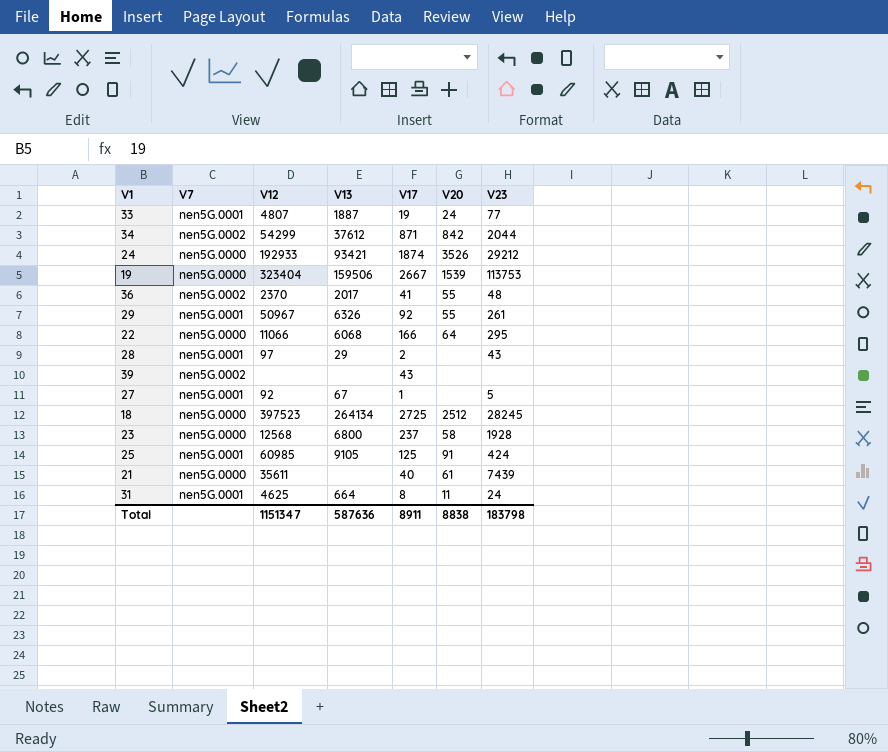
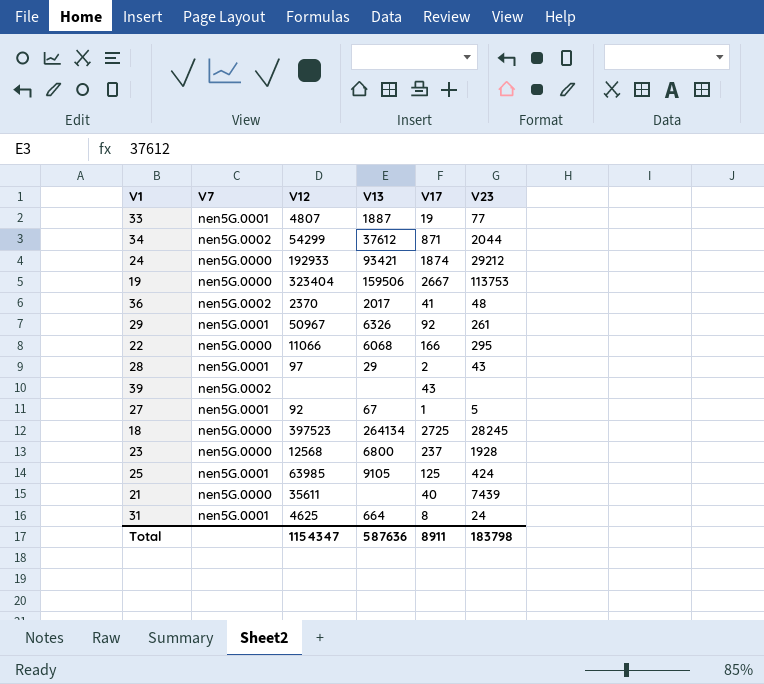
column V20 | position: 6 -> none
25 | V12: 60985 -> 63985
Total | V12: 1151347 -> 1154347

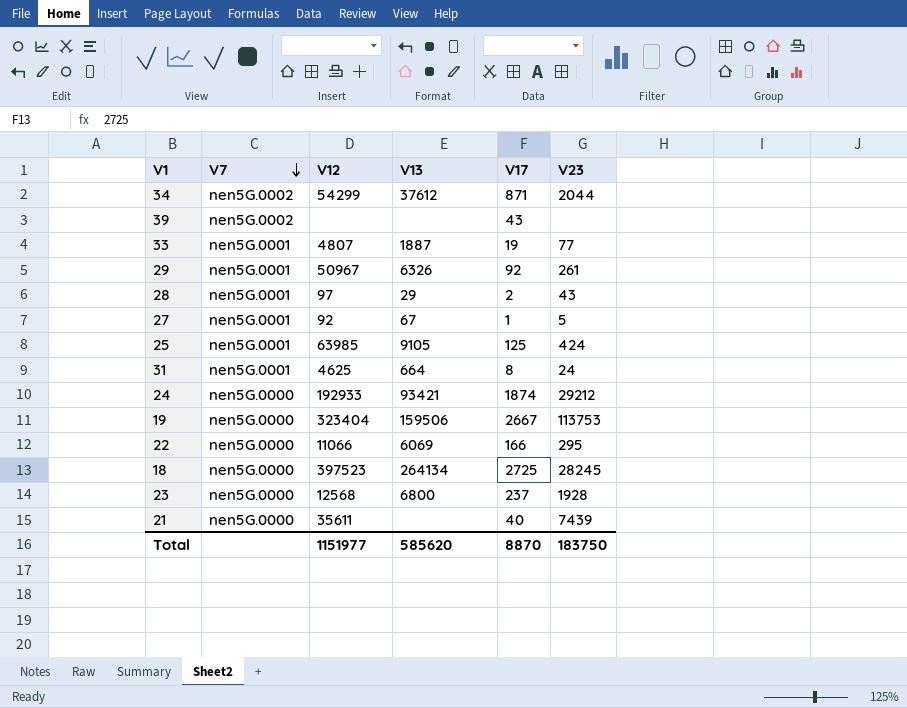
row order: none -> V7 descending
row 36: nen5G.0002 | 2370 | 2017 | 41 | 48 -> none
22 | V13: 6068 -> 6069
Total | V12: 1154347 -> 1151977
Total | V13: 587636 -> 585620
Total | V17: 8911 -> 8870
Total | V23: 183798 -> 183750

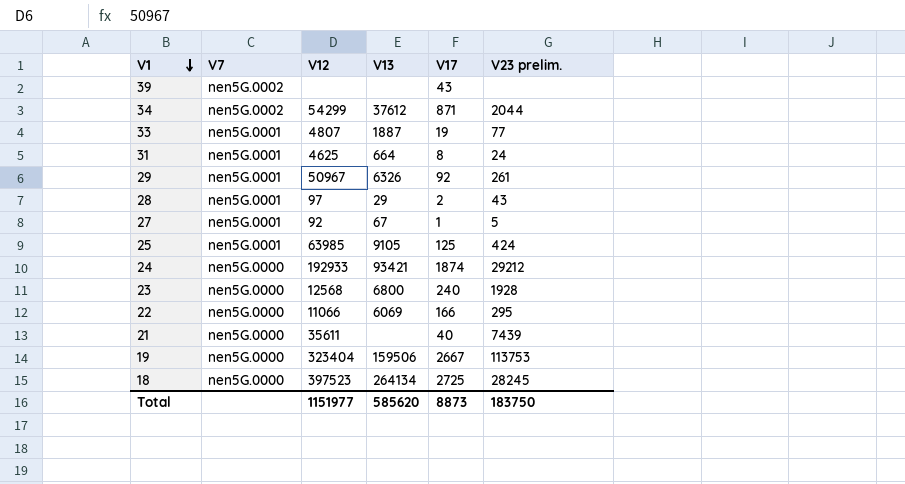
row order: V7 descending -> V1 descending
column name: V23 -> V23 prelim.
23 | V17: 237 -> 240
Total | V17: 8870 -> 8873

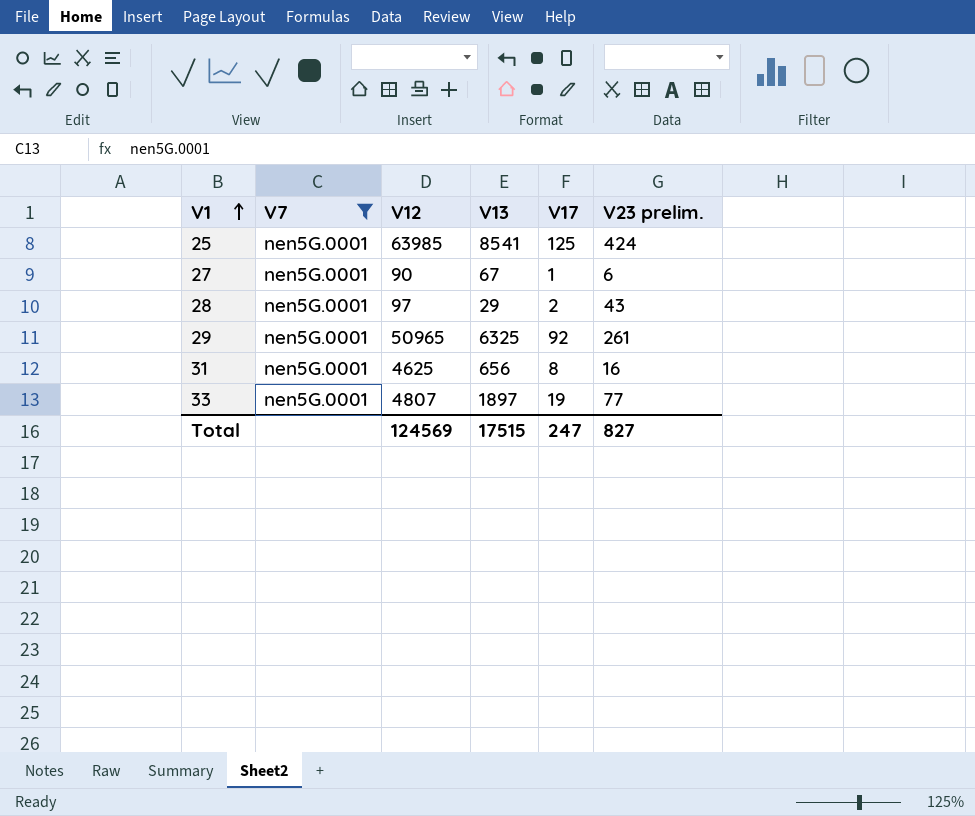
filter: none -> V7 = nen5G.0001
row order: V1 descending -> V1 ascending
25 | V13: 9105 -> 8541
27 | V12: 92 -> 90
27 | V23 prelim.: 5 -> 6
29 | V12: 50967 -> 50965
29 | V13: 6326 -> 6325
31 | V13: 664 -> 656
31 | V23 prelim.: 24 -> 16
33 | V13: 1887 -> 1897
Total | V12: 1151977 -> 124569
Total | V13: 585620 -> 17515
Total | V17: 8873 -> 247
Total | V23 prelim.: 183750 -> 827

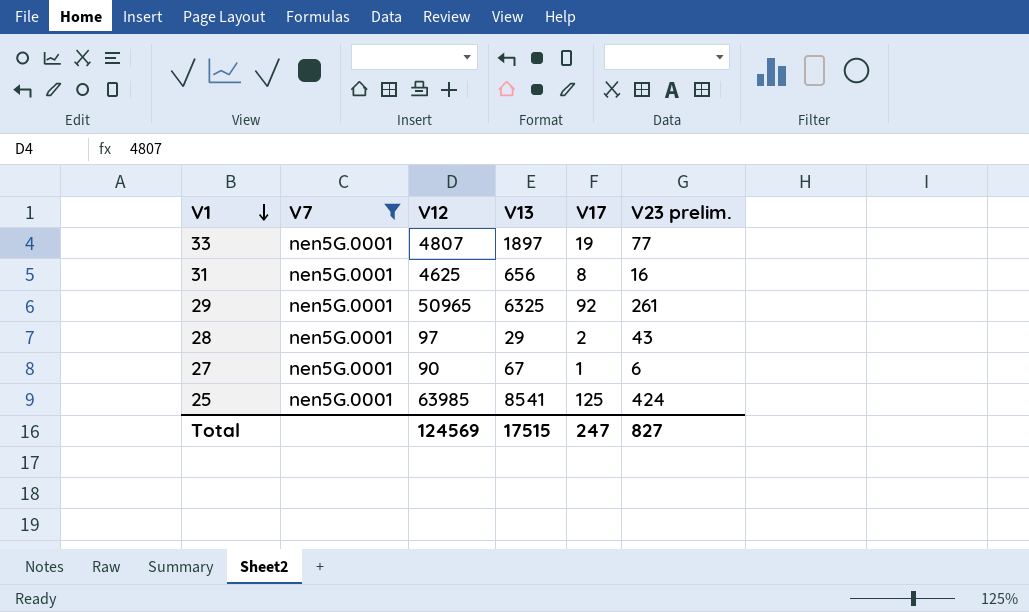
row order: V1 ascending -> V1 descending

